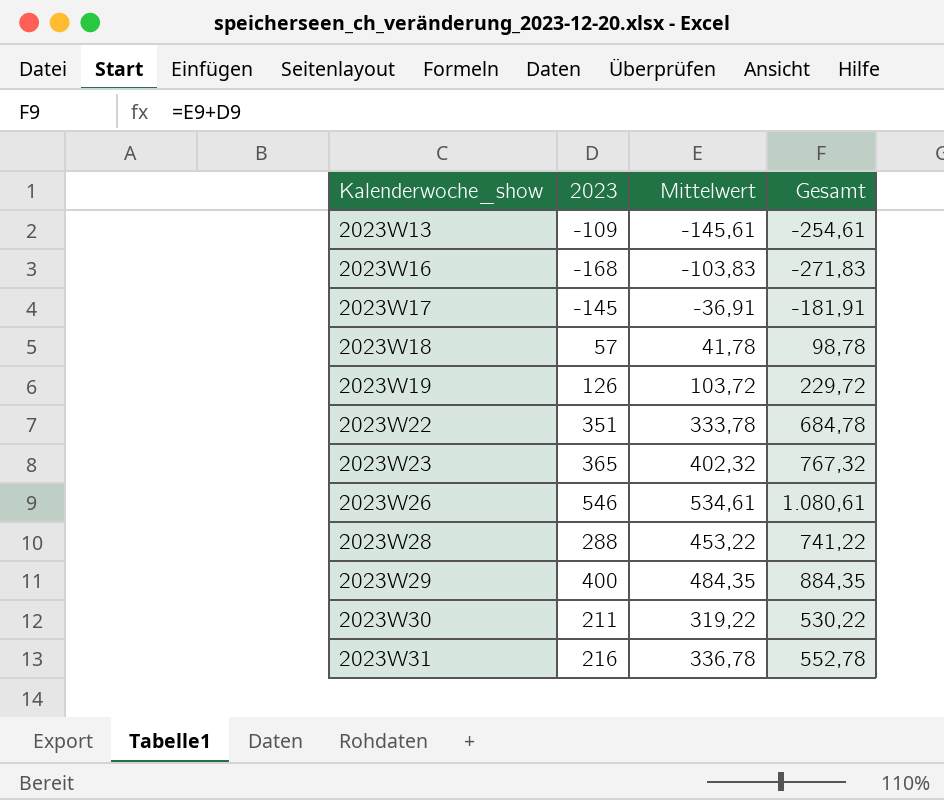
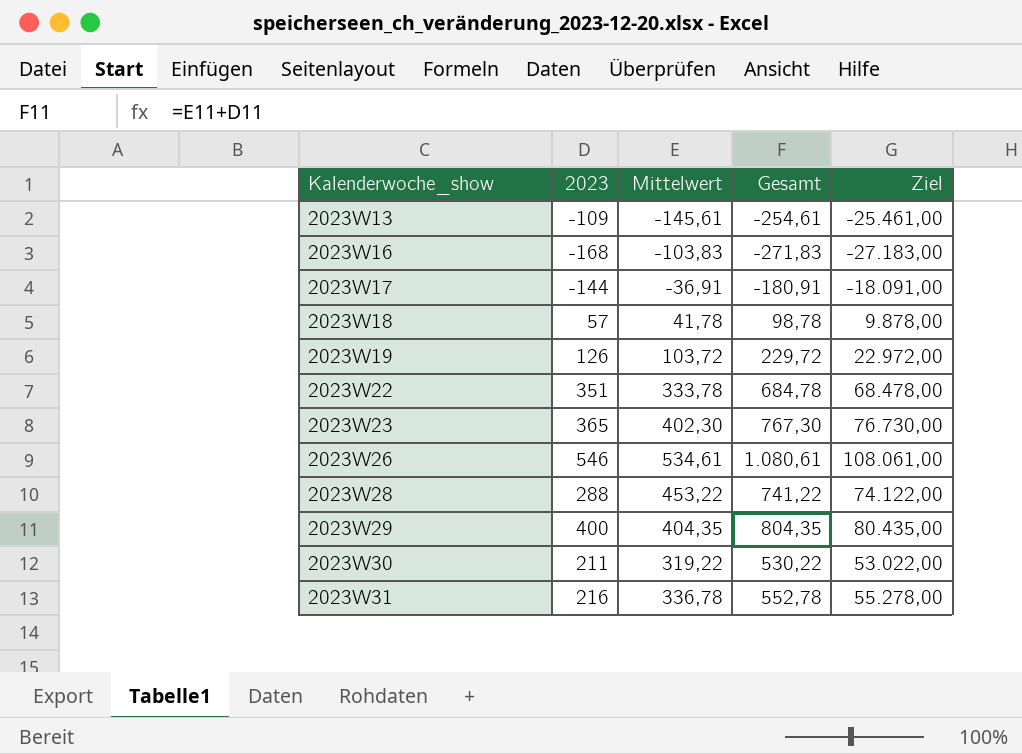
column Ziel | formula: none -> [Gesamt] * 100
2023W17 | 2023: -145 -> -144
2023W17 | Gesamt: -181,91 -> -180,91
2023W23 | Mittelwert: 402,32 -> 402,30
2023W23 | Gesamt: 767,32 -> 767,30
2023W29 | Mittelwert: 484,35 -> 404,35
2023W29 | Gesamt: 884,35 -> 804,35

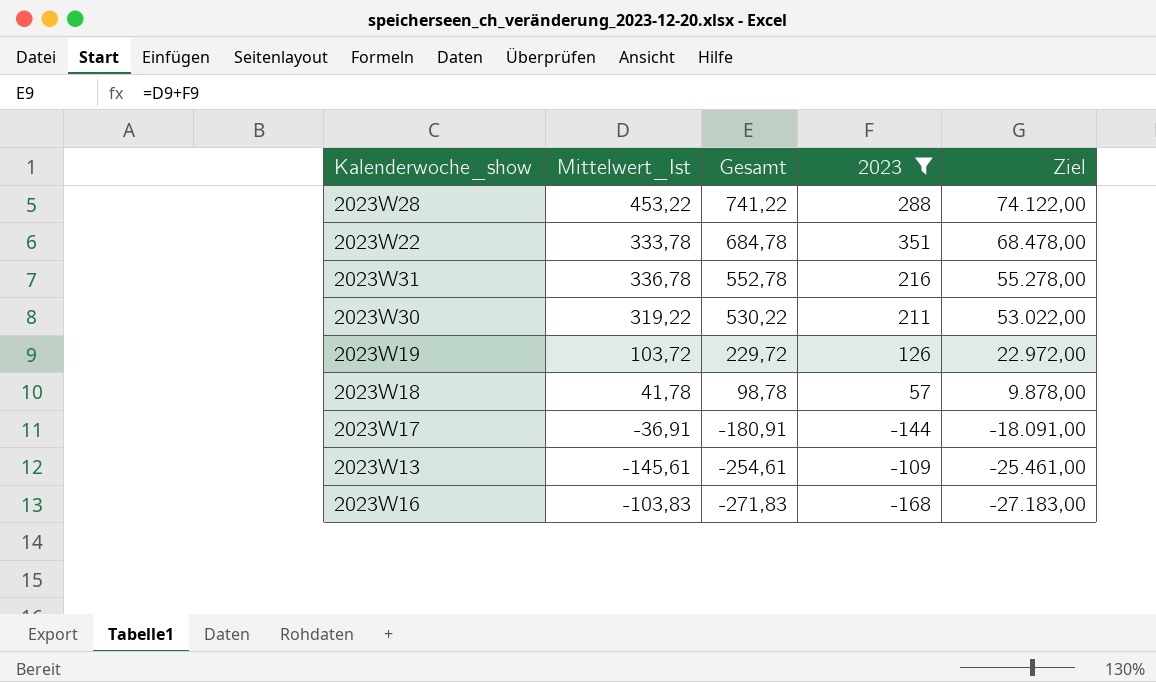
filter: none -> 2023 <= 351
row order: Kalenderwoche_show ascending -> Gesamt descending
column name: Mittelwert -> Mittelwert_Ist
column 2023 | position: 2 -> 4

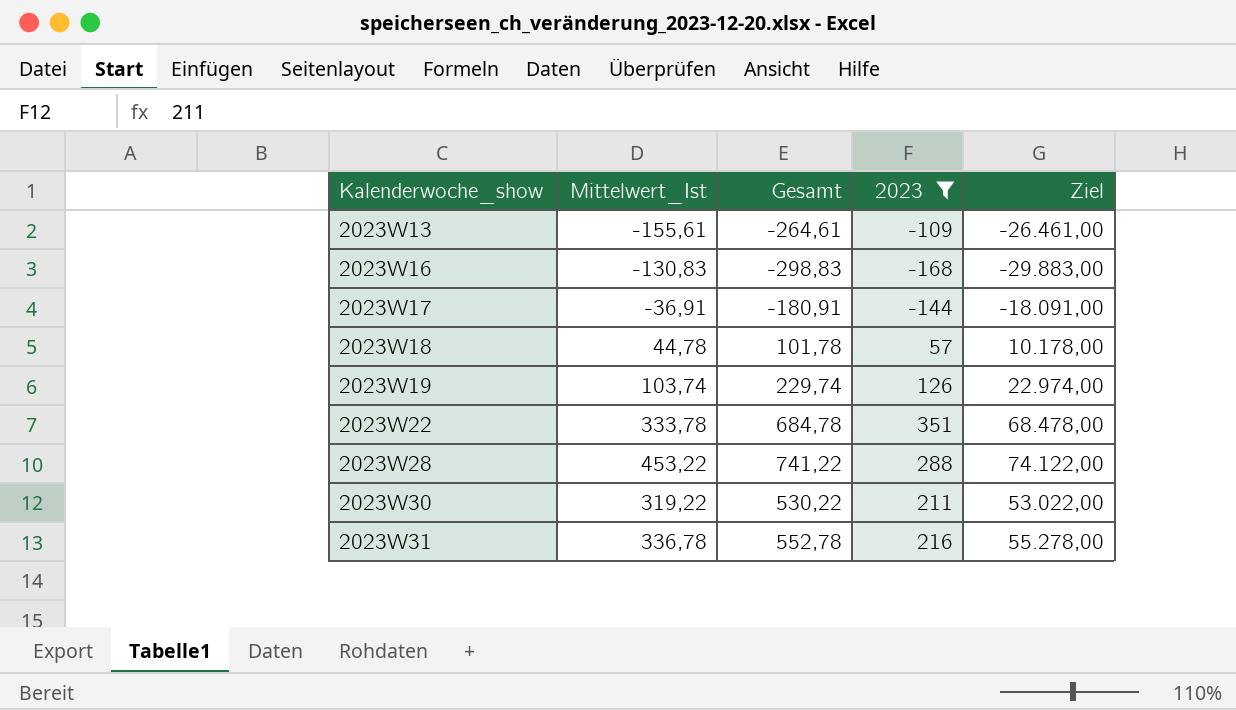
row order: Gesamt descending -> Kalenderwoche_show ascending
2023W13 | Mittelwert_Ist: -145,61 -> -155,61
2023W13 | Gesamt: -254,61 -> -264,61
2023W13 | Ziel: -25.461,00 -> -26.461,00
2023W16 | Mittelwert_Ist: -103,83 -> -130,83
2023W16 | Gesamt: -271,83 -> -298,83
2023W16 | Ziel: -27.183,00 -> -29.883,00
2023W18 | Mittelwert_Ist: 41,78 -> 44,78
2023W18 | Gesamt: 98,78 -> 101,78
2023W18 | Ziel: 9.878,00 -> 10.178,00
2023W19 | Mittelwert_Ist: 103,72 -> 103,74
2023W19 | Gesamt: 229,72 -> 229,74
2023W19 | Ziel: 22.972,00 -> 22.974,00

